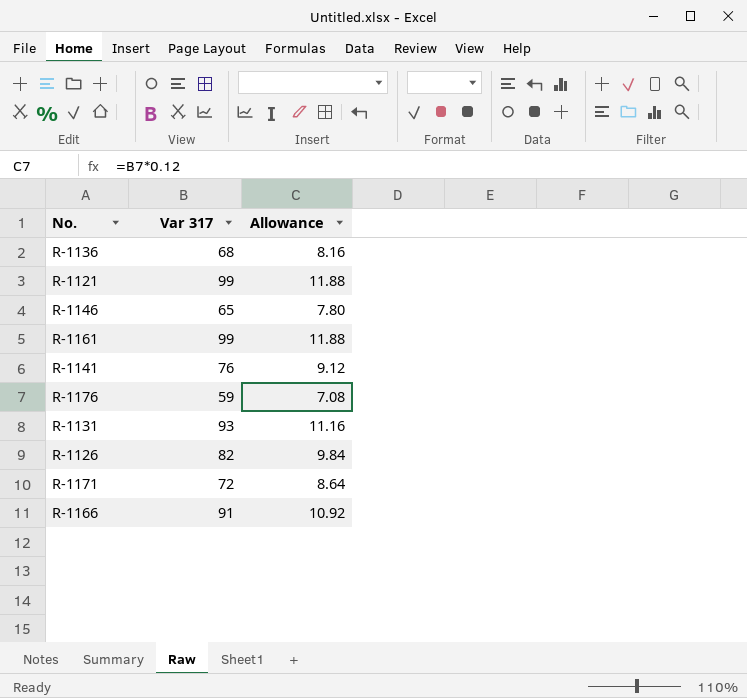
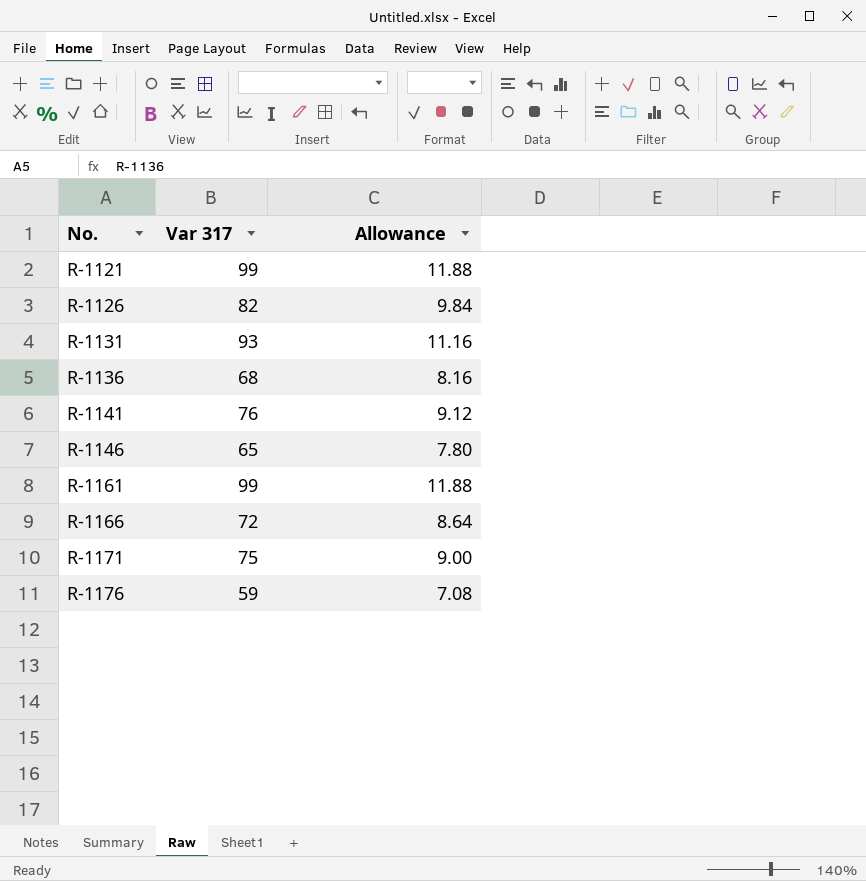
row order: none -> No. ascending
R-1166 | Var 317: 91 -> 72
R-1166 | Allowance: 10.92 -> 8.64
R-1171 | Var 317: 72 -> 75
R-1171 | Allowance: 8.64 -> 9.00

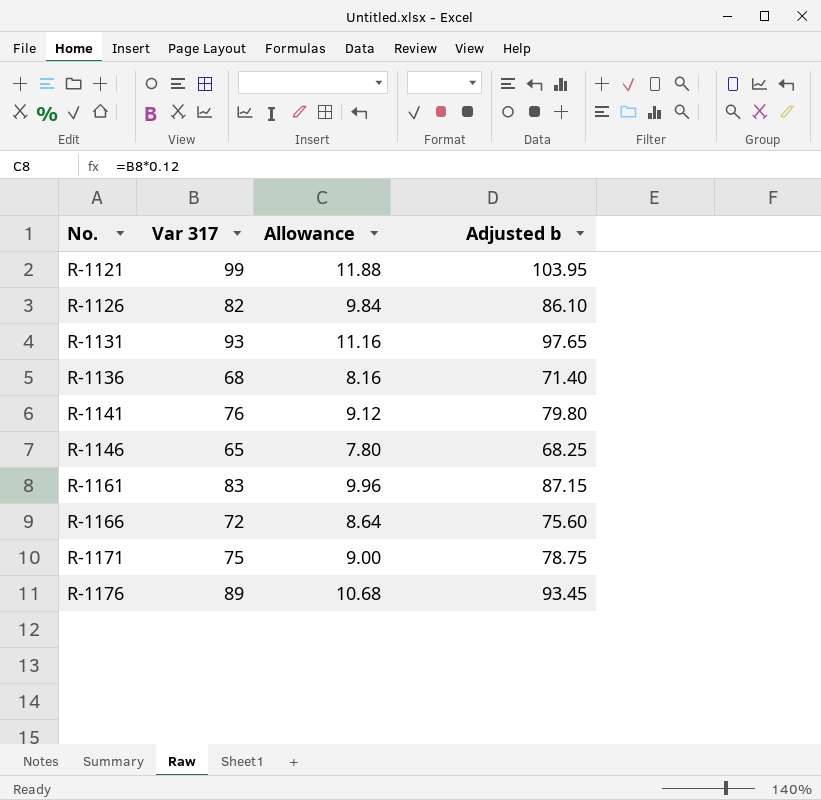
column Adjusted b | formula: none -> [Var 317] * 1.05
R-1161 | Var 317: 99 -> 83
R-1161 | Allowance: 11.88 -> 9.96
R-1176 | Var 317: 59 -> 89
R-1176 | Allowance: 7.08 -> 10.68

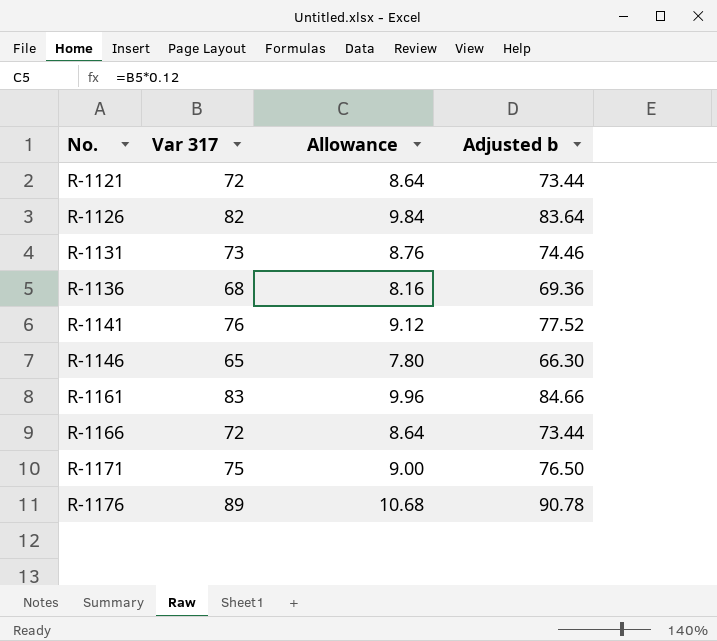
column Adjusted b | formula: [Var 317] * 1.05 -> [Var 317] * 1.02
R-1121 | Var 317: 99 -> 72
R-1121 | Allowance: 11.88 -> 8.64
R-1131 | Var 317: 93 -> 73
R-1131 | Allowance: 11.16 -> 8.76

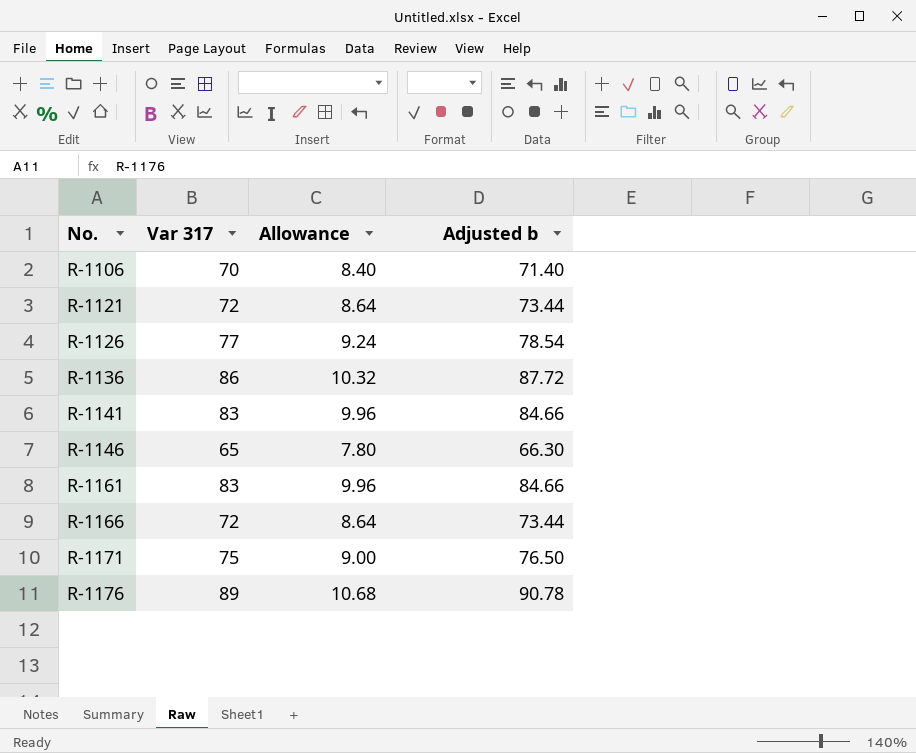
row R-1131: 73 | 8.76 | 74.46 -> none
row R-1106: none -> 70 | 8.40 | 71.40
R-1126 | Var 317: 82 -> 77
R-1126 | Allowance: 9.84 -> 9.24
R-1126 | Adjusted b: 83.64 -> 78.54
R-1136 | Var 317: 68 -> 86
R-1136 | Allowance: 8.16 -> 10.32
R-1136 | Adjusted b: 69.36 -> 87.72
R-1141 | Var 317: 76 -> 83
R-1141 | Allowance: 9.12 -> 9.96
R-1141 | Adjusted b: 77.52 -> 84.66

